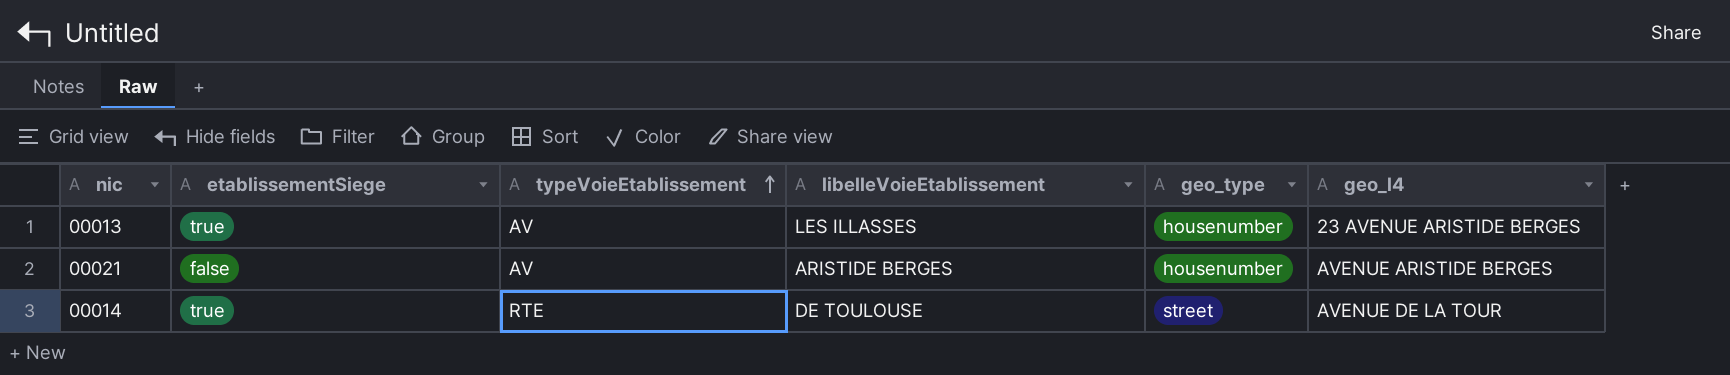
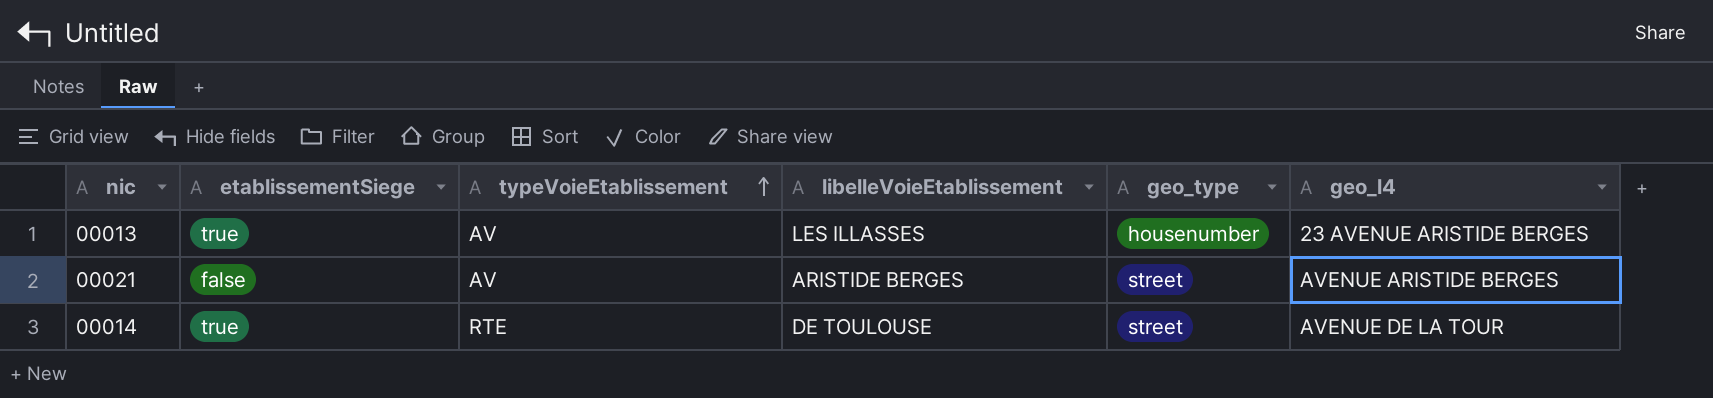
00021 | geo_type: housenumber -> street

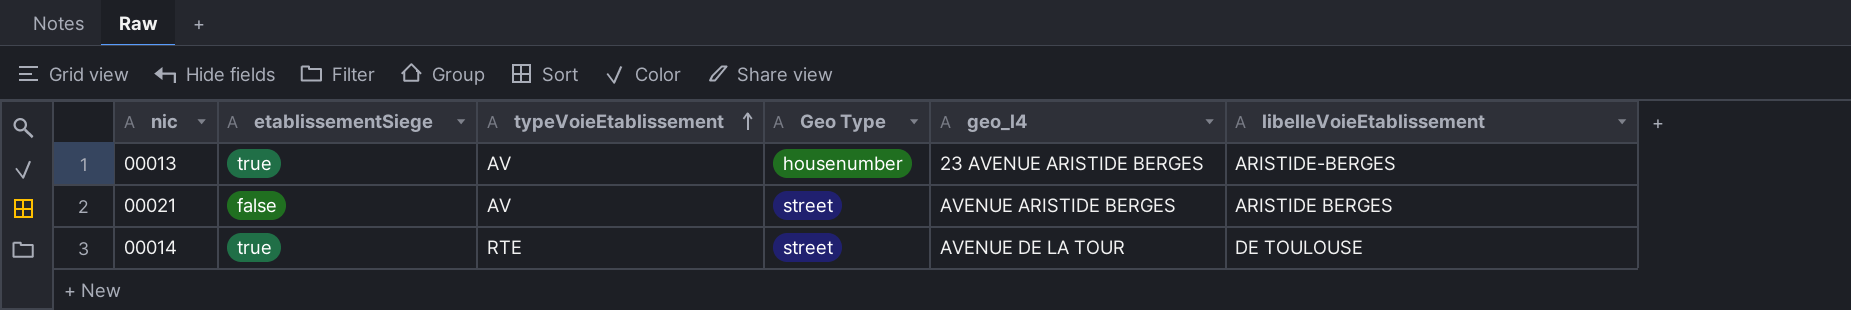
column name: geo_type -> Geo Type
column libelleVoieEtablissement | position: 4 -> 6
00013 | libelleVoieEtablissement: LES ILLASSES -> ARISTIDE-BERGES

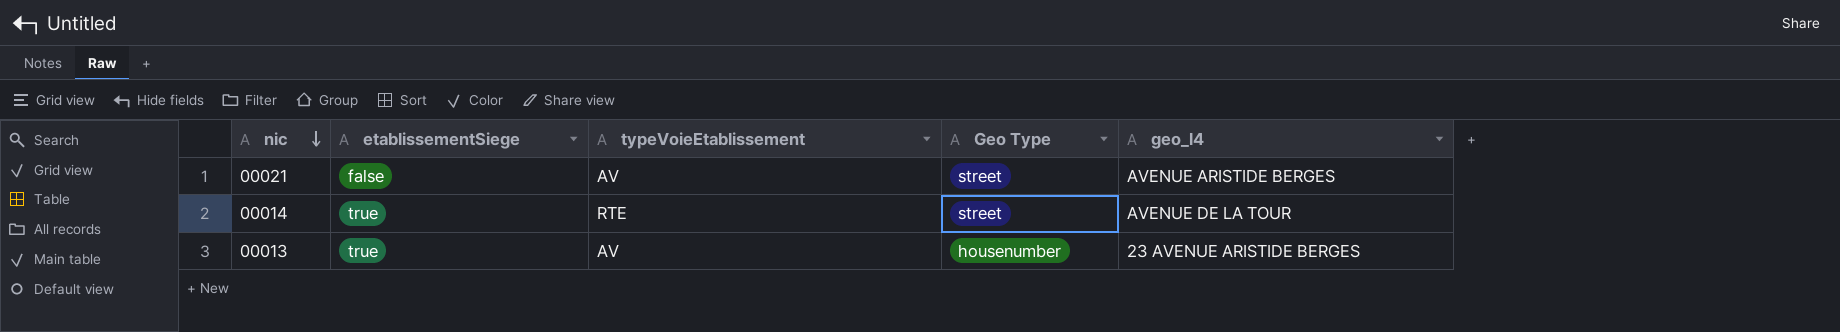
row order: typeVoieEtablissement ascending -> nic descending
column libelleVoieEtablissement | position: 6 -> none

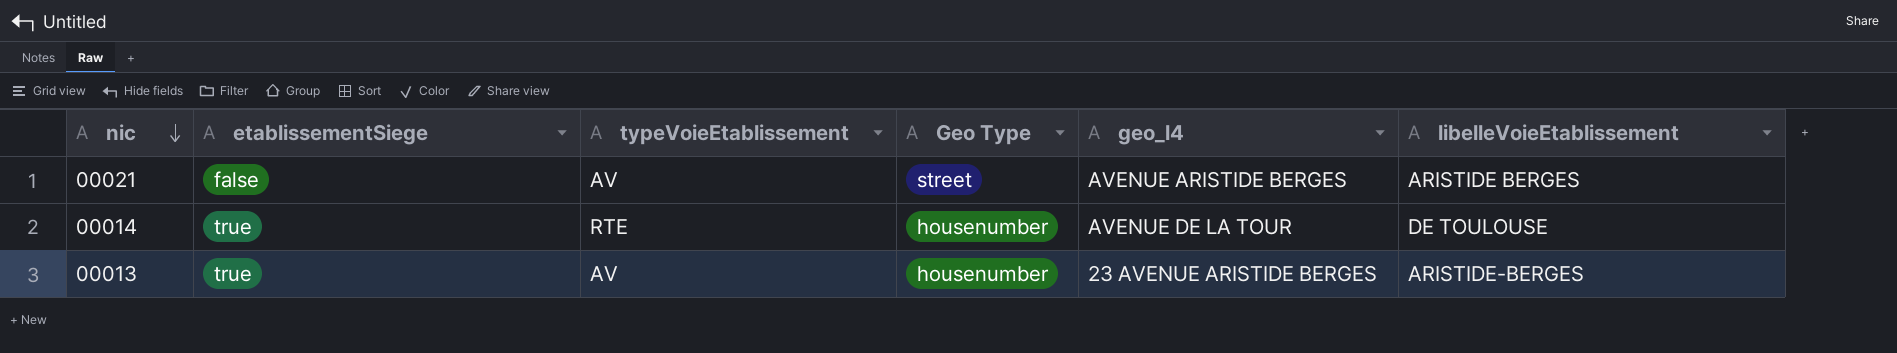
column libelleVoieEtablissement | position: none -> 6
00014 | Geo Type: street -> housenumber

